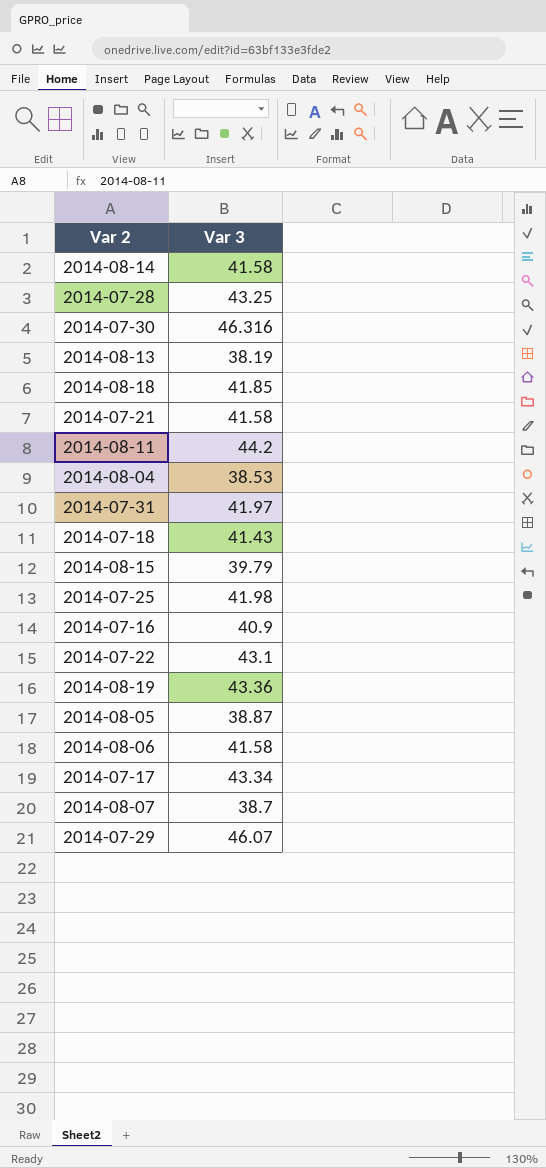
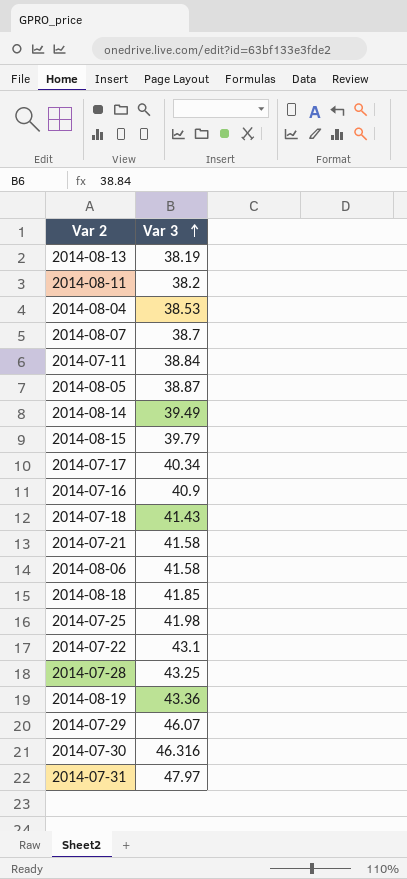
row order: none -> Var 3 ascending
2014-08-11 | Var 3: 44.2 -> 38.2
row 2014-07-11: none -> 38.84
2014-08-14 | Var 3: 41.58 -> 39.49
2014-07-17 | Var 3: 43.34 -> 40.34
2014-07-31 | Var 3: 41.97 -> 47.97

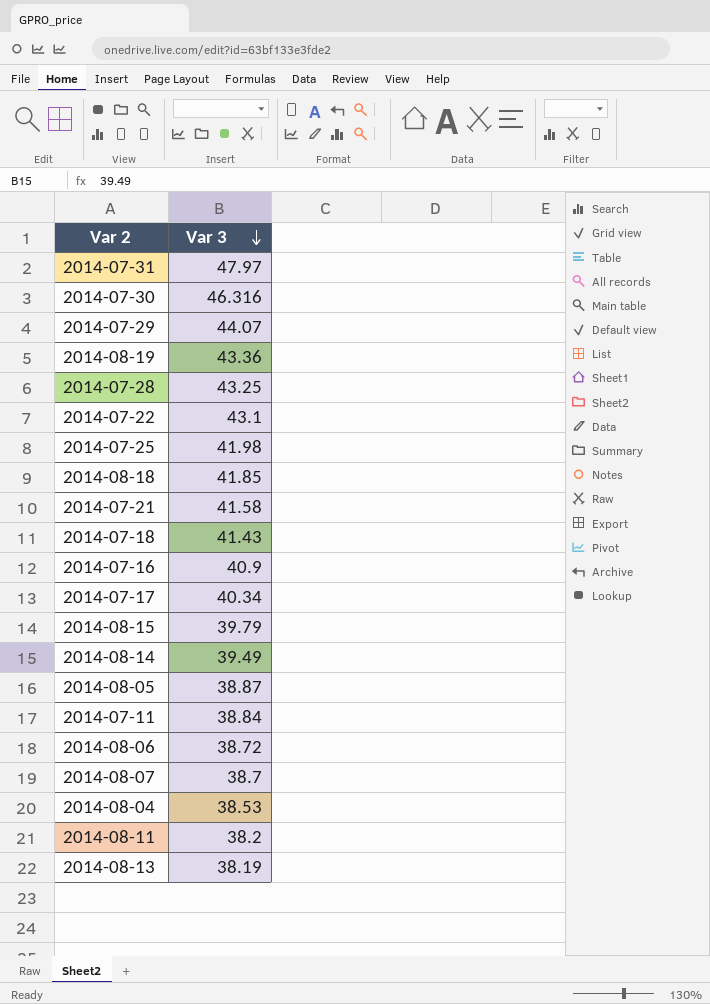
row order: Var 3 ascending -> Var 3 descending
2014-07-29 | Var 3: 46.07 -> 44.07
2014-08-06 | Var 3: 41.58 -> 38.72

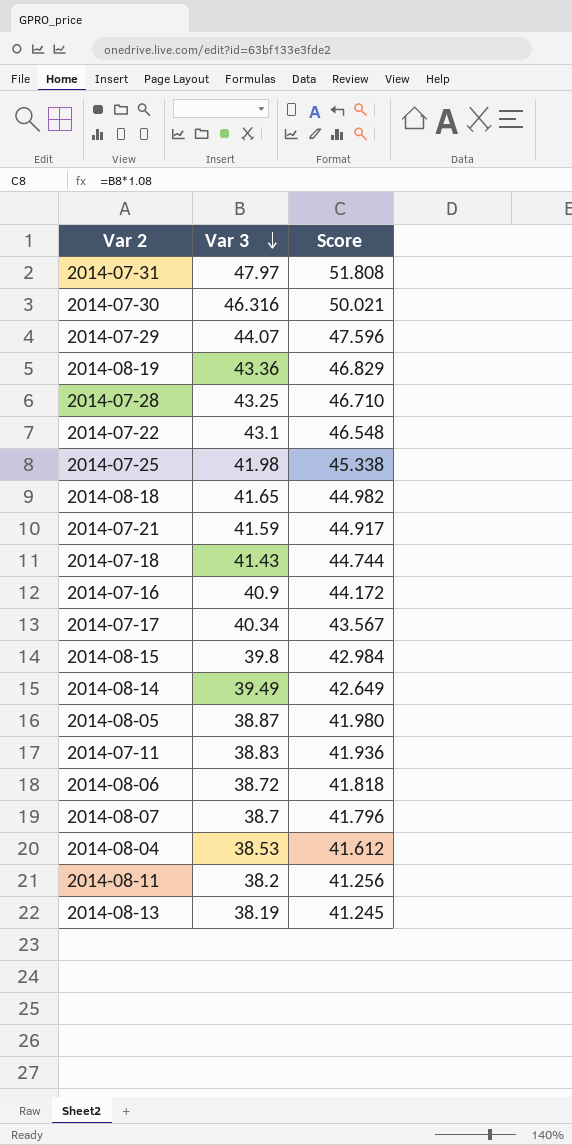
column Score | formula: none -> [Var 3] * 1.08
2014-08-18 | Var 3: 41.85 -> 41.65
2014-07-21 | Var 3: 41.58 -> 41.59
2014-08-15 | Var 3: 39.79 -> 39.8
2014-07-11 | Var 3: 38.84 -> 38.83

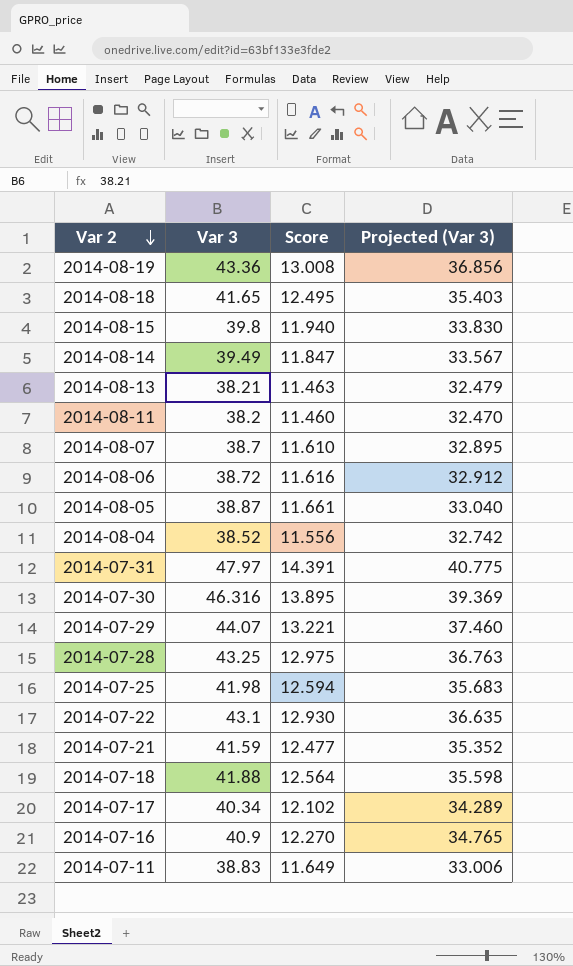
row order: Var 3 descending -> Var 2 descending
column Score | formula: [Var 3] * 1.08 -> [Var 3] * 0.3
column Projected (Var 3) | formula: none -> [Var 3] * 0.85
2014-08-13 | Var 3: 38.19 -> 38.21
2014-08-04 | Var 3: 38.53 -> 38.52
2014-07-18 | Var 3: 41.43 -> 41.88

